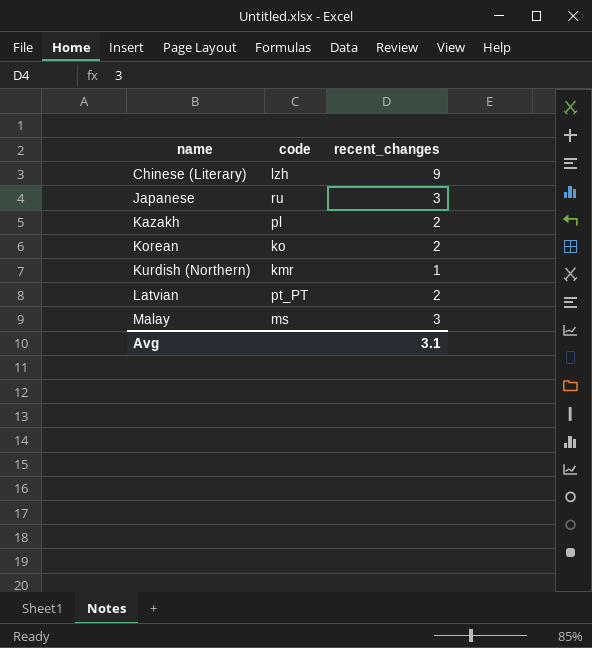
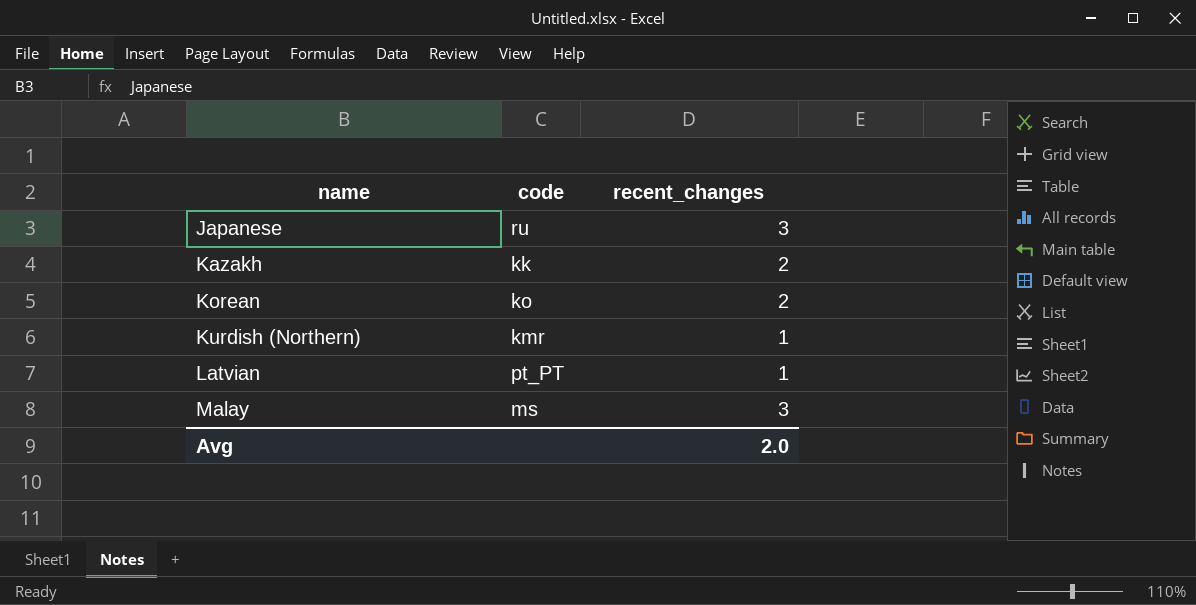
row Chinese (Literary): lzh | 9 -> none
Kazakh | code: pl -> kk
Latvian | recent_changes: 2 -> 1
Avg | recent_changes: 3.1 -> 2.0

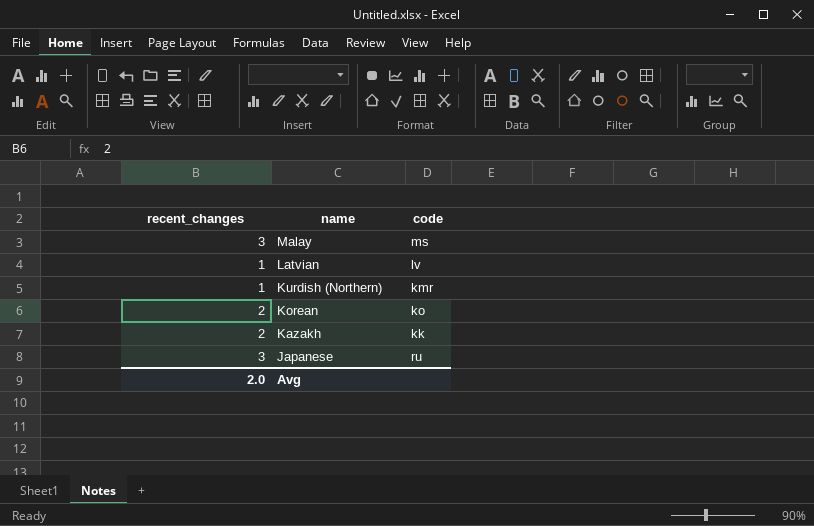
row order: name ascending -> name descending
column recent_changes | position: 3 -> 1
Latvian | code: pt_PT -> lv

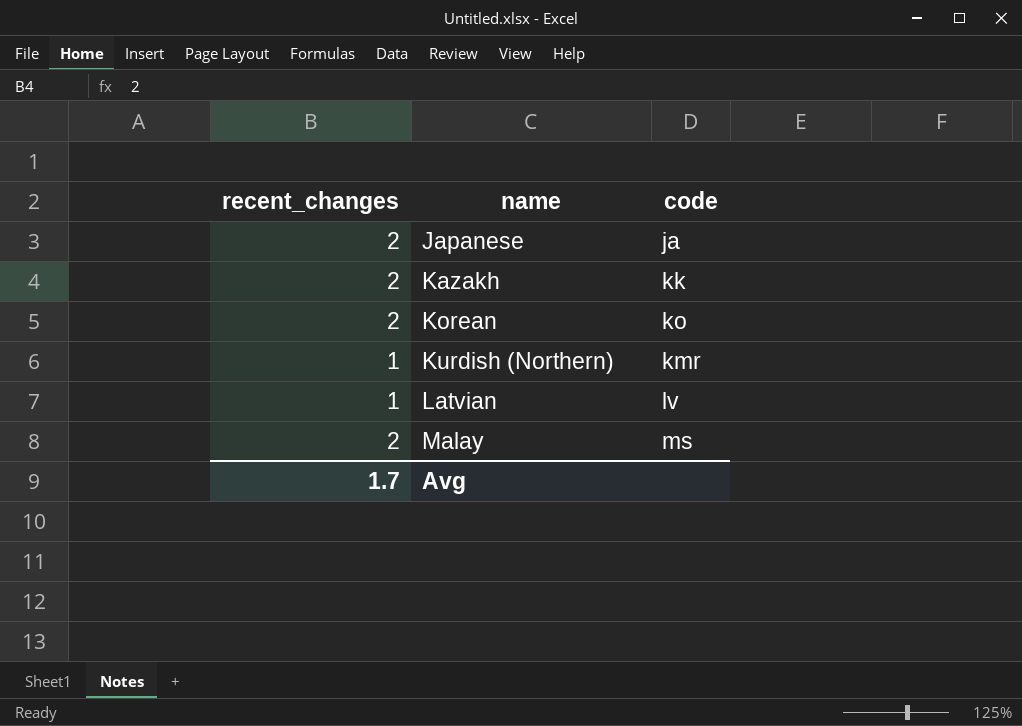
row order: name descending -> name ascending
Japanese | recent_changes: 3 -> 2
Japanese | code: ru -> ja
Malay | recent_changes: 3 -> 2
Avg | recent_changes: 2.0 -> 1.7

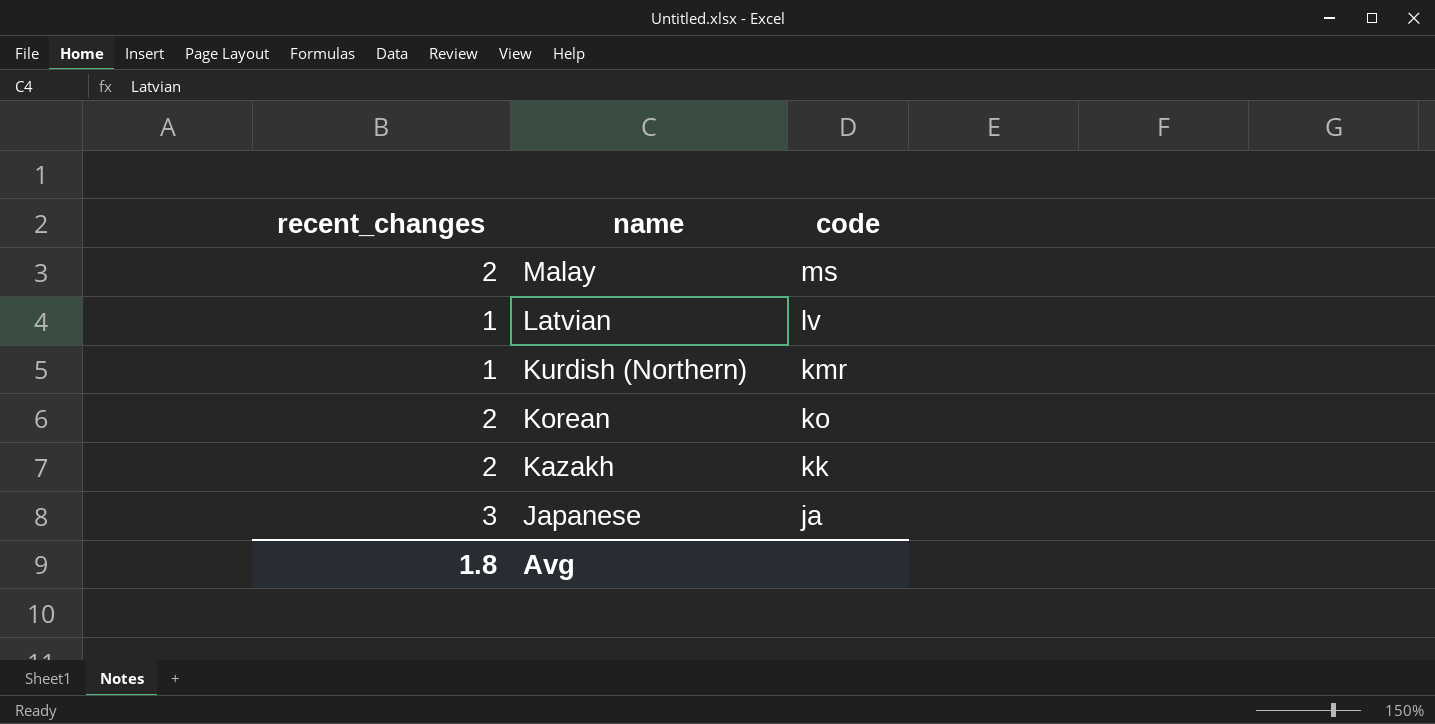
row order: name ascending -> name descending
Japanese | recent_changes: 2 -> 3
Avg | recent_changes: 1.7 -> 1.8

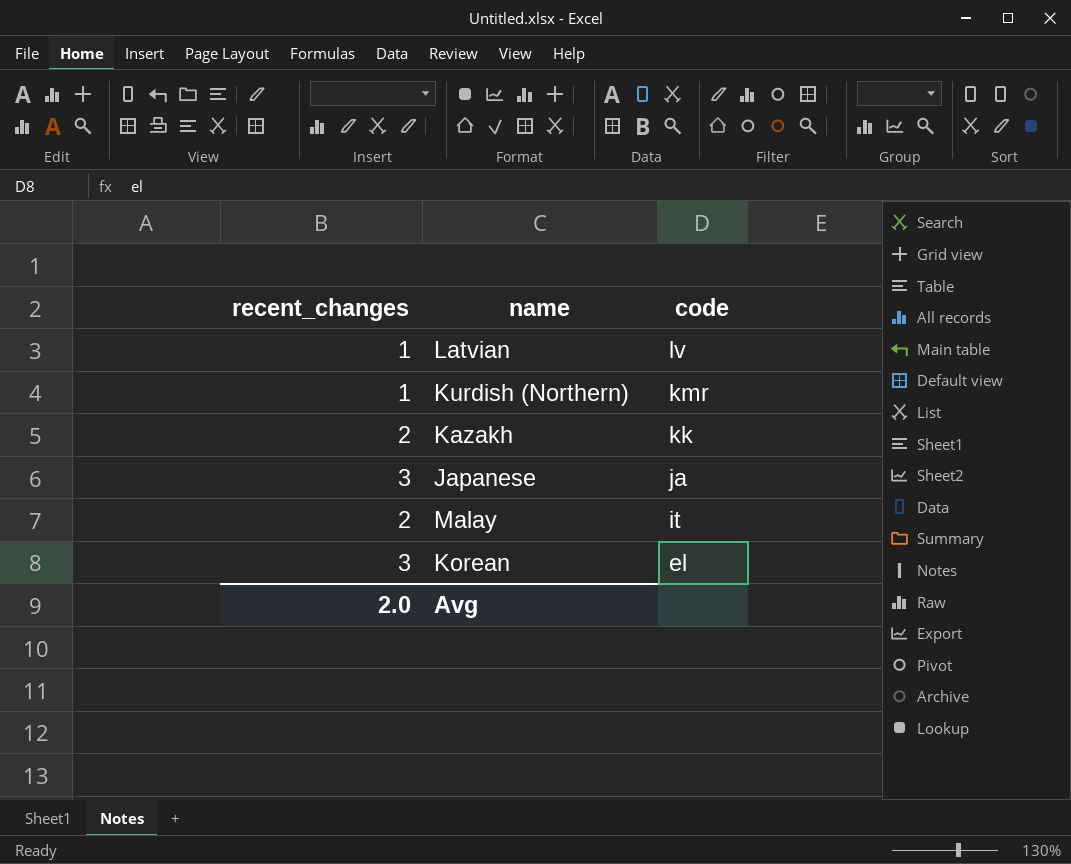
row order: name descending -> code descending
Malay | code: ms -> it
Korean | recent_changes: 2 -> 3
Korean | code: ko -> el
Avg | recent_changes: 1.8 -> 2.0

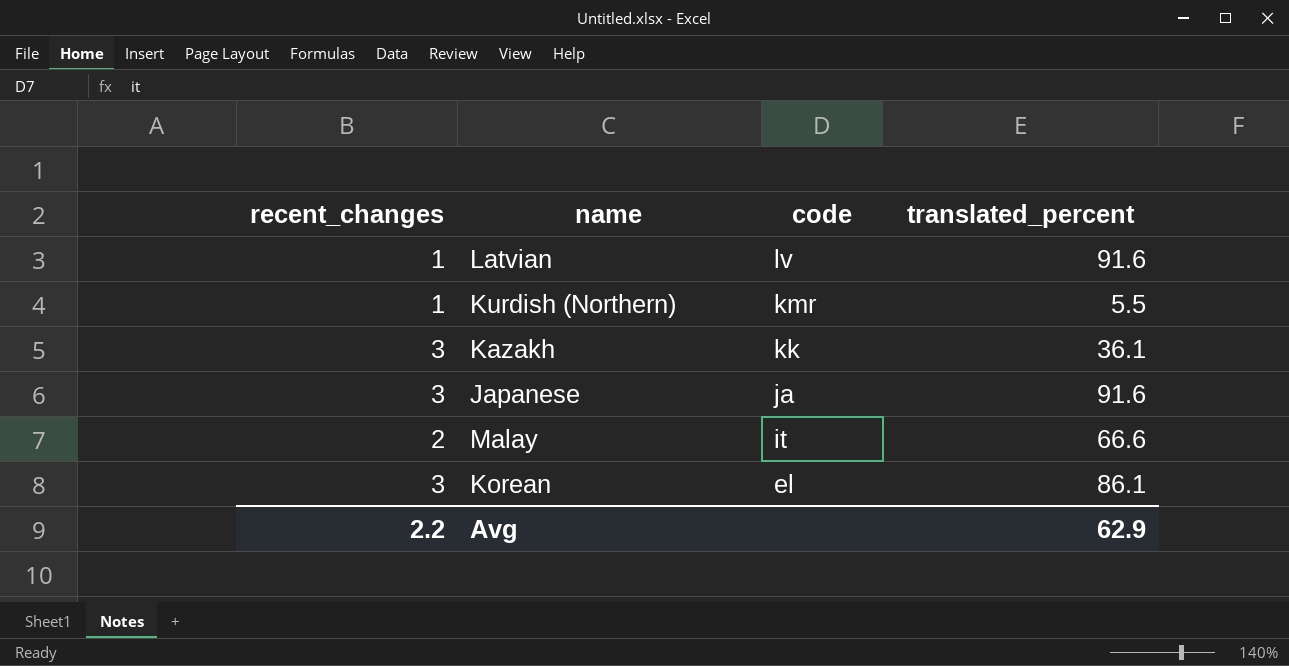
column translated_percent | position: none -> 4
Kazakh | recent_changes: 2 -> 3
Avg | recent_changes: 2.0 -> 2.2

